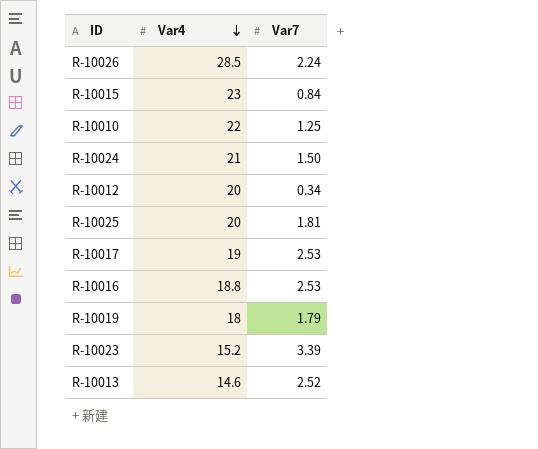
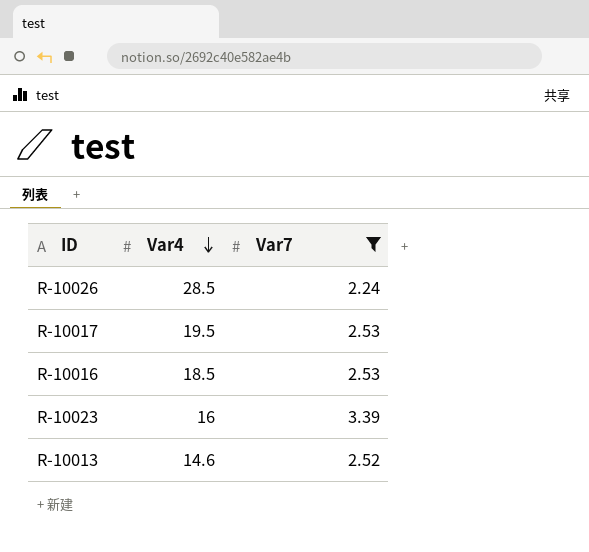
filter: none -> Var7 >= 2.24
R-10017 | Var4: 19 -> 19.5
R-10016 | Var4: 18.8 -> 18.5
R-10023 | Var4: 15.2 -> 16

